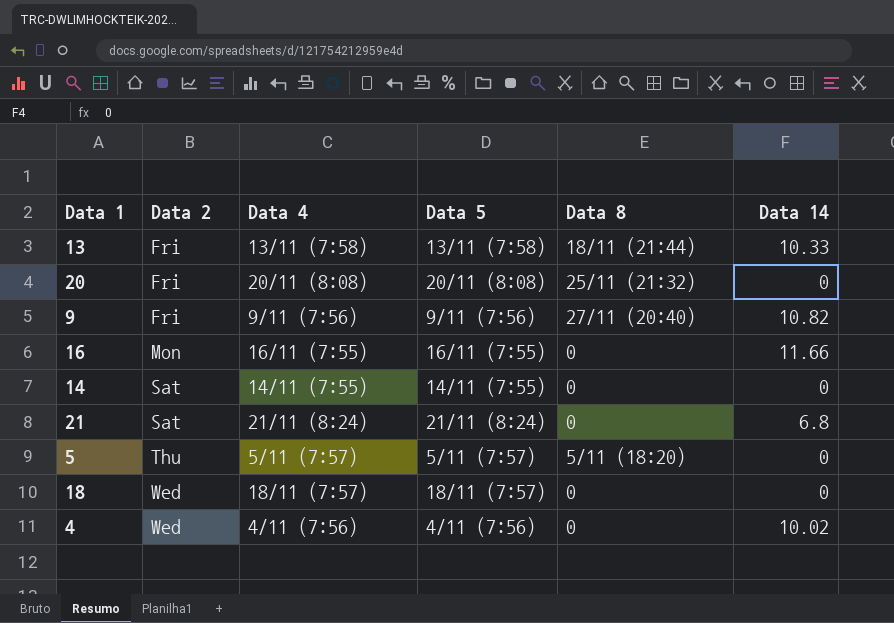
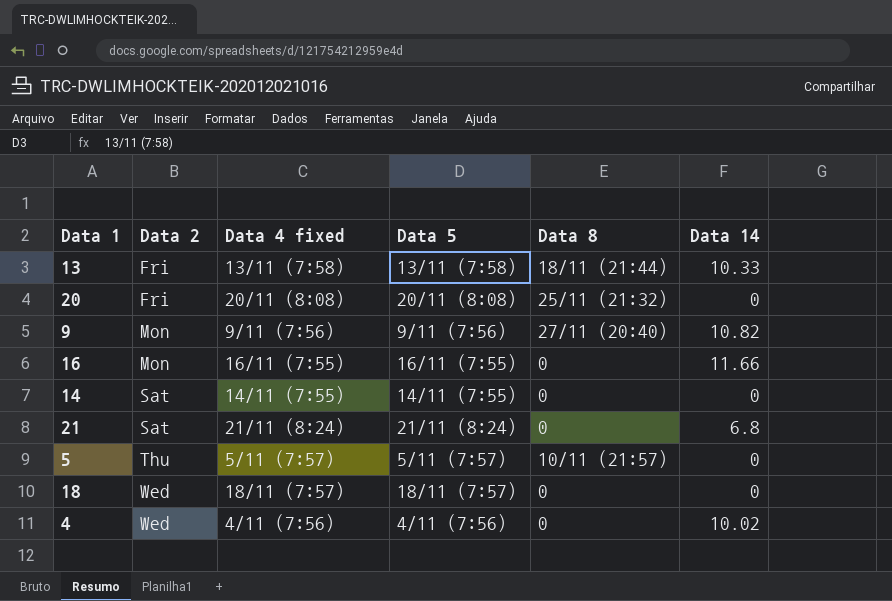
column name: Data 4 -> Data 4 fixed
9 | Data 2: Fri -> Mon
5 | Data 8: 5/11 (18:20) -> 10/11 (21:57)

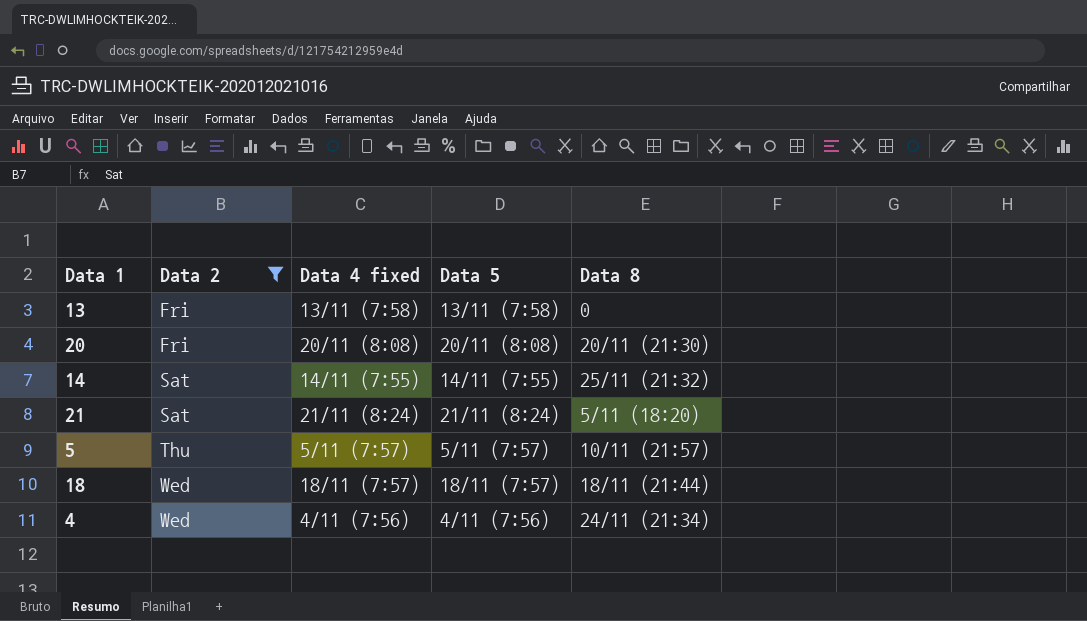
filter: none -> Data 2 != Mon
column Data 14 | position: 6 -> none
13 | Data 8: 18/11 (21:44) -> 0
20 | Data 8: 25/11 (21:32) -> 20/11 (21:30)
14 | Data 8: 0 -> 25/11 (21:32)
21 | Data 8: 0 -> 5/11 (18:20)
18 | Data 8: 0 -> 18/11 (21:44)
4 | Data 8: 0 -> 24/11 (21:34)

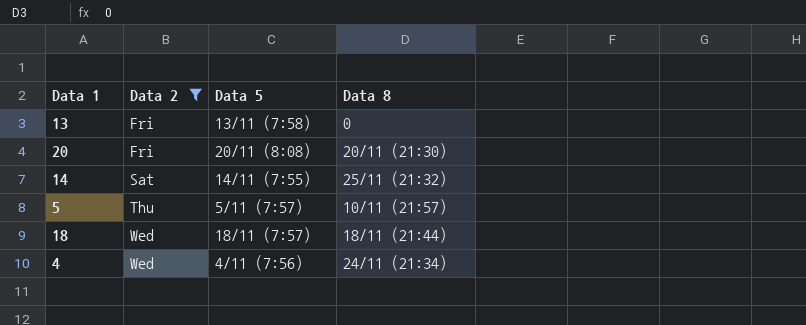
column Data 4 fixed | position: 3 -> none
row 21: Sat | 21/11 (8:24) | 21/11 (8:24) | 5/11 (18:20) -> none

